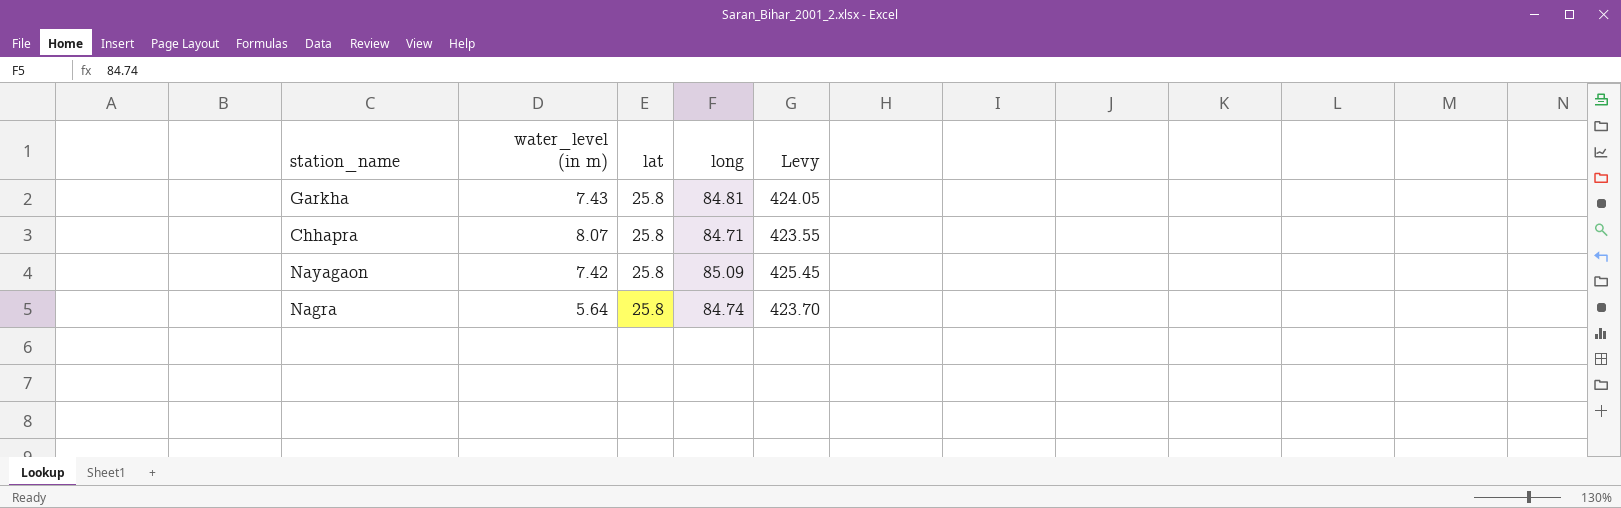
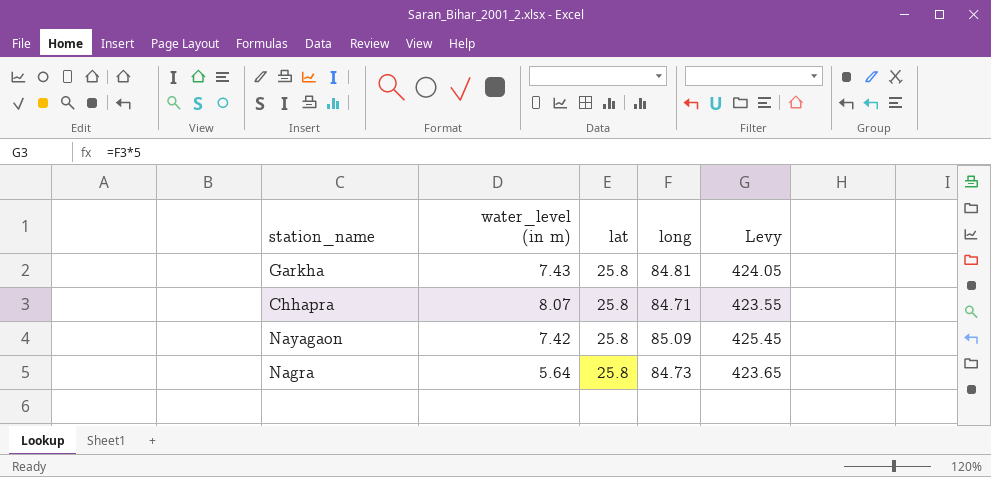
Nagra | long: 84.74 -> 84.73
Nagra | Levy: 423.70 -> 423.65

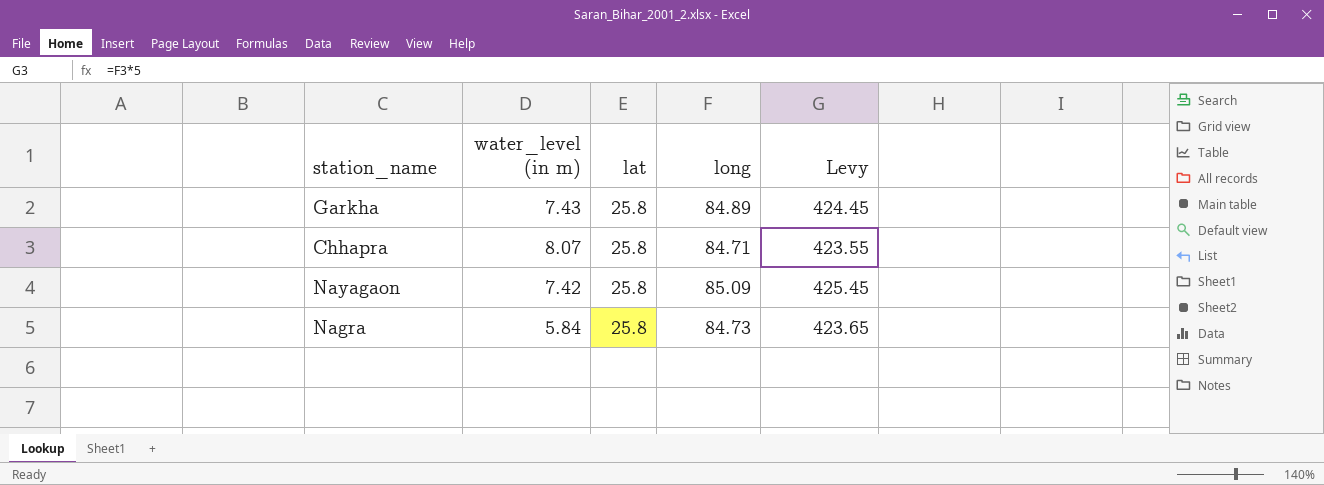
Garkha | long: 84.81 -> 84.89
Garkha | Levy: 424.05 -> 424.45
Nagra | water_level (in m): 5.64 -> 5.84

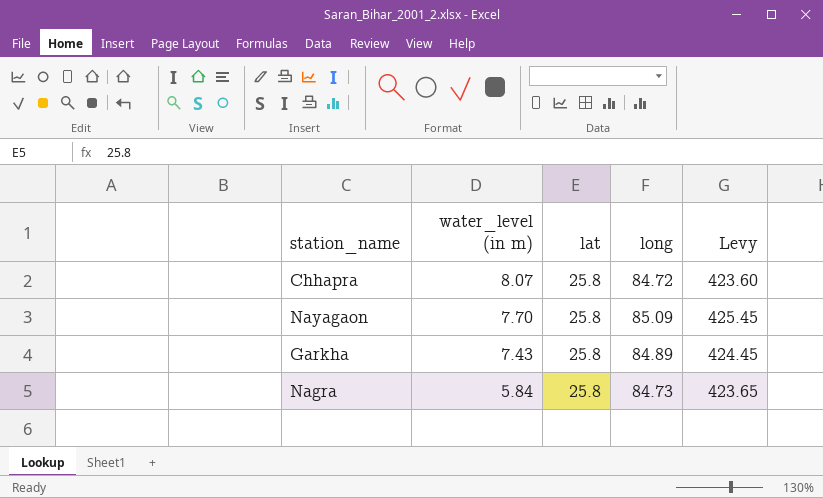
row order: none -> water_level (in m) descending
Chhapra | long: 84.71 -> 84.72
Chhapra | Levy: 423.55 -> 423.60
Nayagaon | water_level (in m): 7.42 -> 7.70

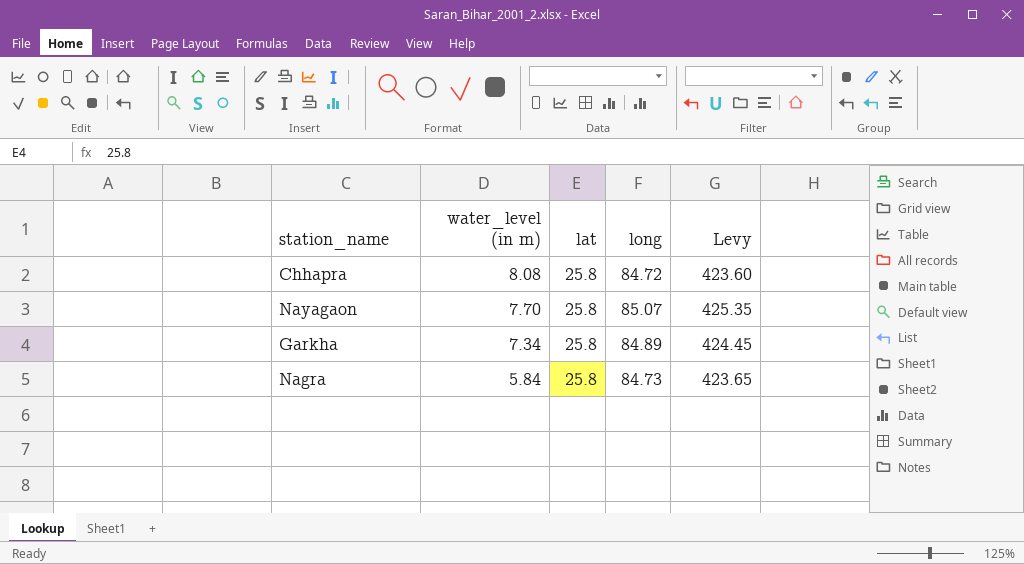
Chhapra | water_level (in m): 8.07 -> 8.08
Nayagaon | long: 85.09 -> 85.07
Nayagaon | Levy: 425.45 -> 425.35
Garkha | water_level (in m): 7.43 -> 7.34

